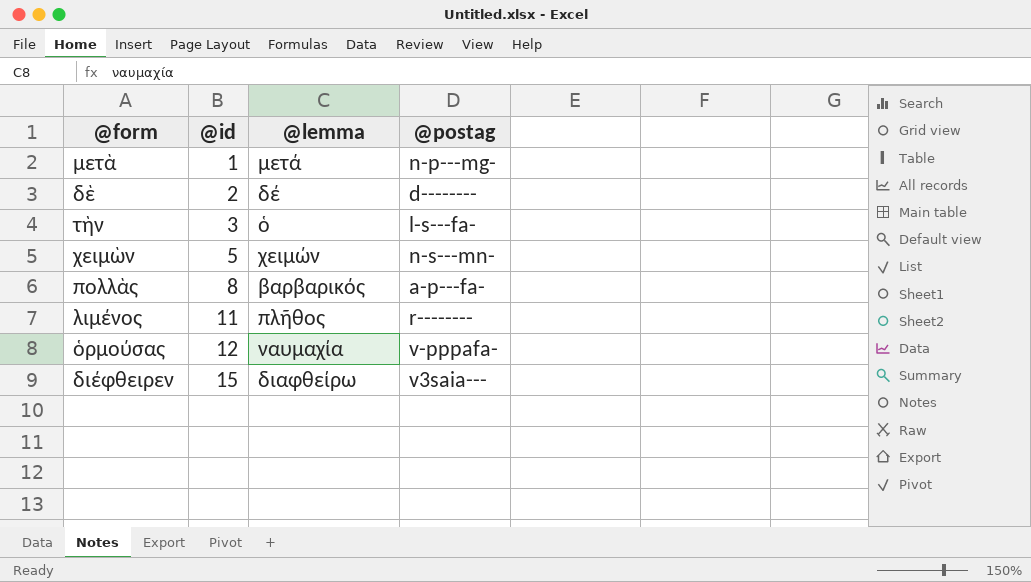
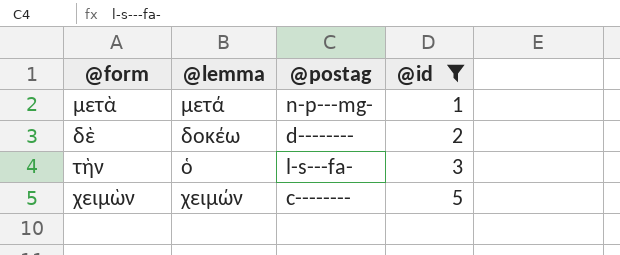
filter: none -> @id <= 5
column @id | position: 2 -> 4
δὲ | @lemma: δέ -> δοκέω
χειμὼν | @postag: n-s---mn- -> c--------

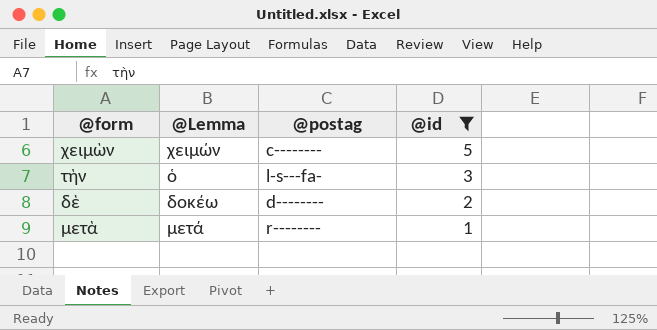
row order: @id ascending -> @id descending
column name: @lemma -> @Lemma
μετὰ | @postag: n-p---mg- -> r--------

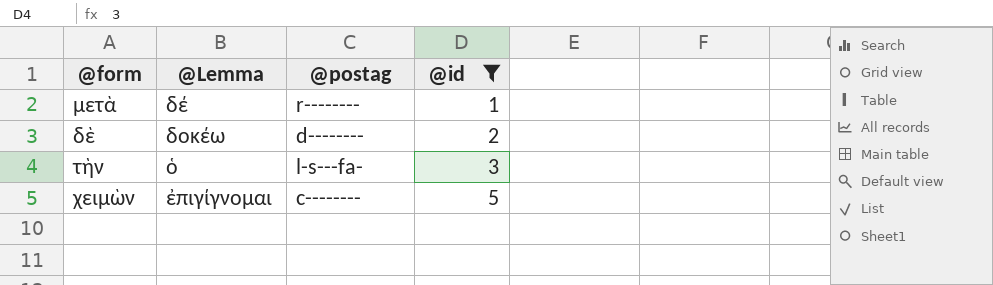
row order: @id descending -> @id ascending
μετὰ | @Lemma: μετά -> δέ
χειμὼν | @Lemma: χειμών -> ἐπιγίγνομαι

